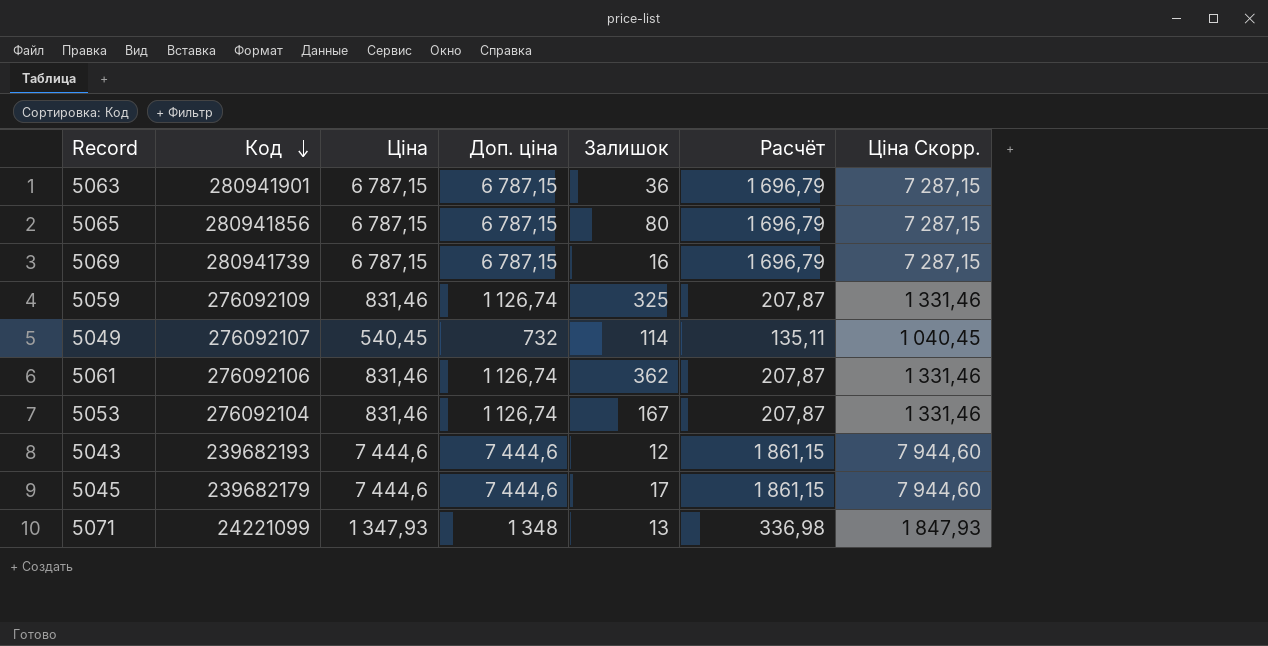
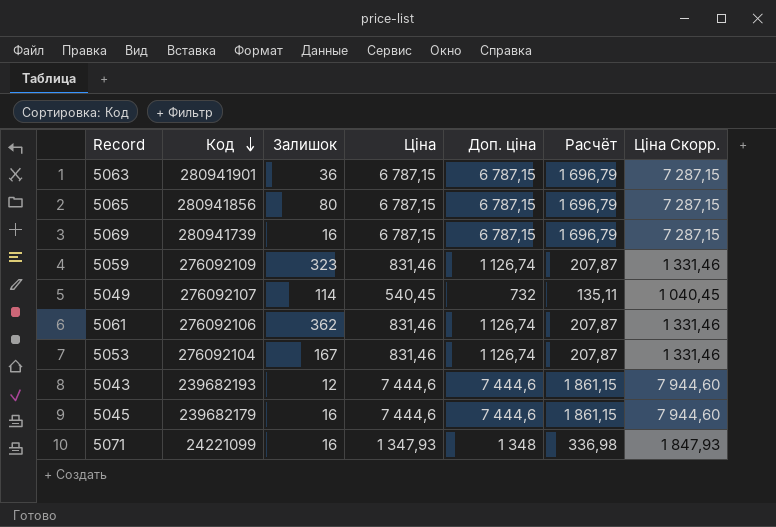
column Залишок | position: 5 -> 3
5059 | Залишок: 325 -> 323
5045 | Залишок: 17 -> 16
5071 | Залишок: 13 -> 16

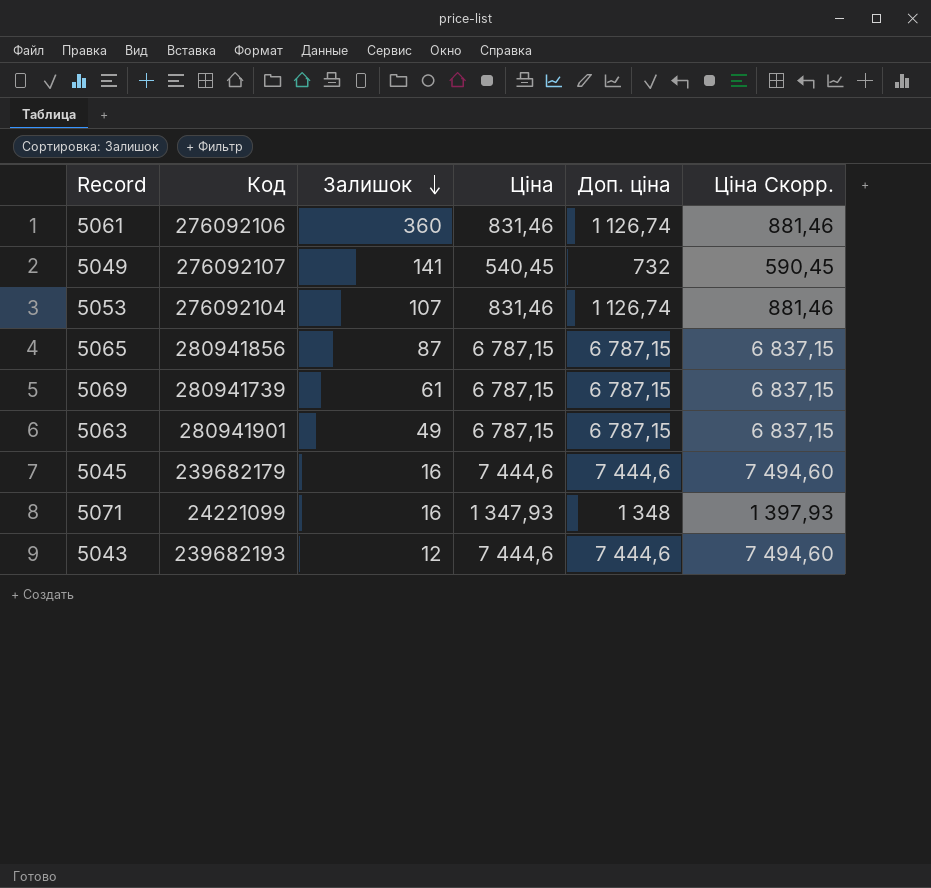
row order: Код descending -> Залишок descending
column Расчёт | formula: [Ціна] * 0,25 -> none
column Ціна Скорр. | formula: [Ціна] + 500 -> [Ціна] + 50
row 5059: 276092109 | 323 | 831,46 | 1 126,74 | 207,87 | 1 331,46 -> none
5061 | Залишок: 362 -> 360
5049 | Залишок: 114 -> 141
5053 | Залишок: 167 -> 107
5065 | Залишок: 80 -> 87
5069 | Залишок: 16 -> 61
5063 | Залишок: 36 -> 49

